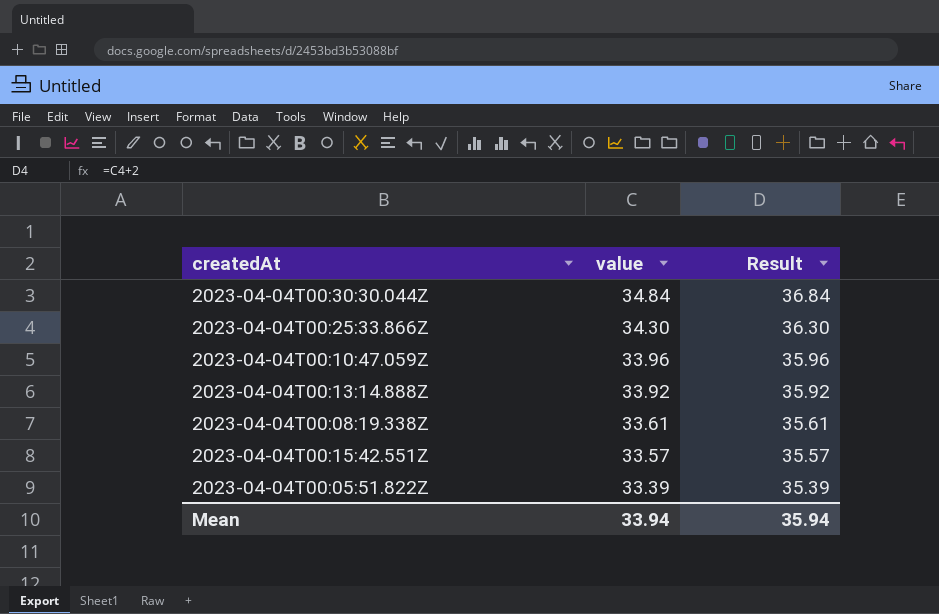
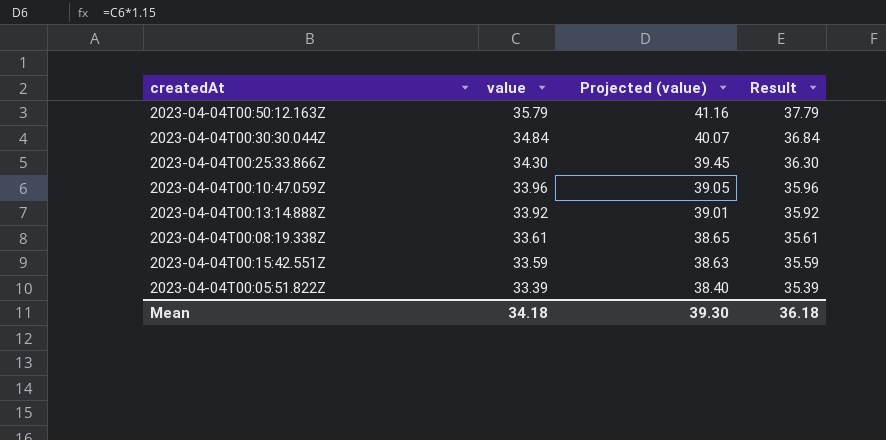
column Projected (value) | formula: none -> [value] * 1.15
row 2023-04-04T00:50:12.163Z: none -> 35.79 | 41.16 | 37.79
2023-04-04T00:15:42.551Z | value: 33.57 -> 33.59
2023-04-04T00:15:42.551Z | Result: 35.57 -> 35.59
Mean | value: 33.94 -> 34.18
Mean | Result: 35.94 -> 36.18

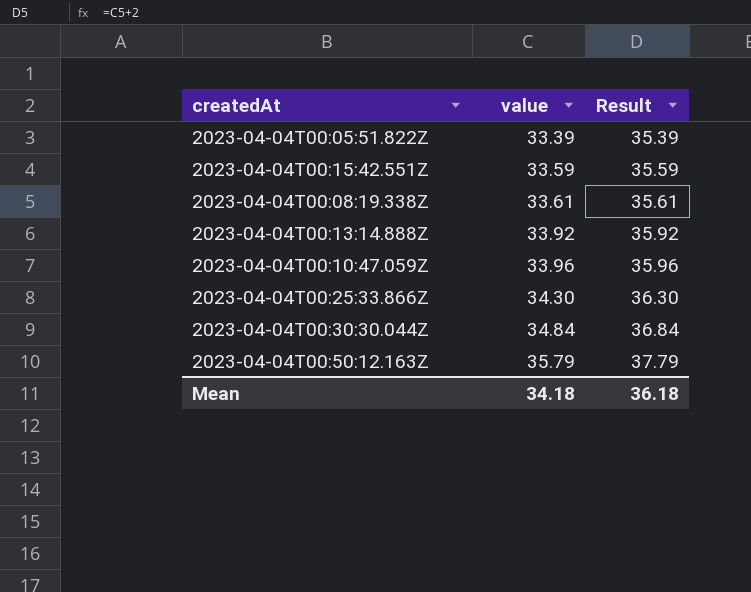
row order: value descending -> value ascending
column Projected (value) | formula: [value] * 1.15 -> none

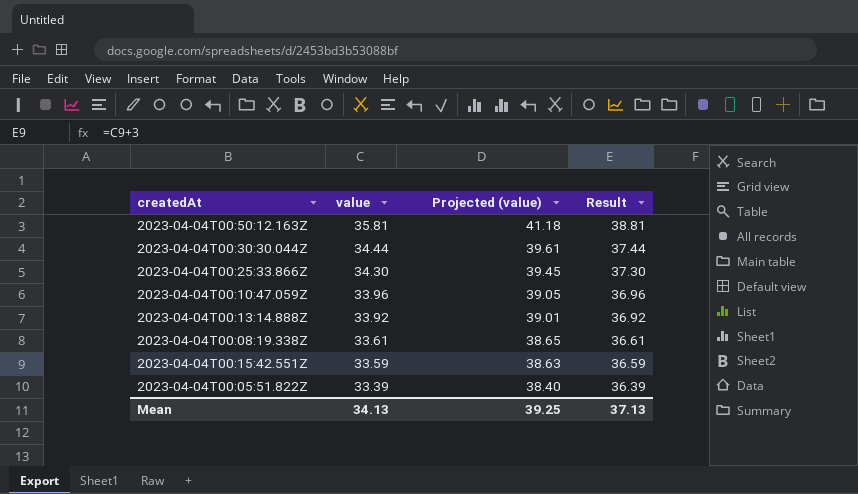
row order: value ascending -> value descending
column Projected (value) | formula: none -> [value] * 1.15
column Result | formula: [value] + 2 -> [value] + 3
2023-04-04T00:50:12.163Z | value: 35.79 -> 35.81
2023-04-04T00:30:30.044Z | value: 34.84 -> 34.44
Mean | value: 34.18 -> 34.13
Mean | Result: 36.18 -> 37.13

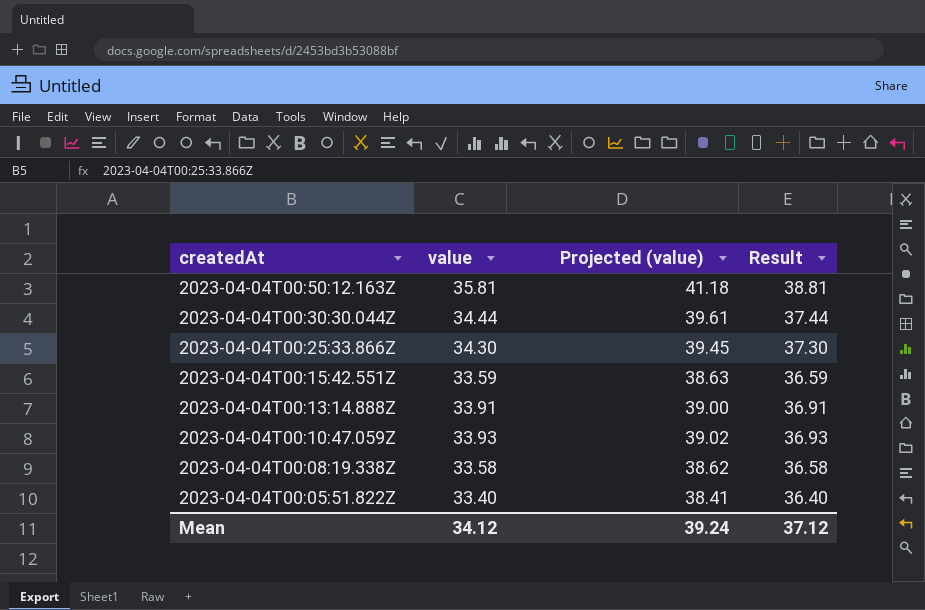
row order: value descending -> createdAt descending
2023-04-04T00:13:14.888Z | value: 33.92 -> 33.91
2023-04-04T00:13:14.888Z | Projected (value): 39.01 -> 39.00
2023-04-04T00:13:14.888Z | Result: 36.92 -> 36.91
2023-04-04T00:10:47.059Z | value: 33.96 -> 33.93
2023-04-04T00:10:47.059Z | Projected (value): 39.05 -> 39.02
2023-04-04T00:10:47.059Z | Result: 36.96 -> 36.93
2023-04-04T00:08:19.338Z | value: 33.61 -> 33.58
2023-04-04T00:08:19.338Z | Projected (value): 38.65 -> 38.62
2023-04-04T00:08:19.338Z | Result: 36.61 -> 36.58
2023-04-04T00:05:51.822Z | value: 33.39 -> 33.40
2023-04-04T00:05:51.822Z | Projected (value): 38.40 -> 38.41
2023-04-04T00:05:51.822Z | Result: 36.39 -> 36.40
Mean | value: 34.13 -> 34.12
Mean | Projected (value): 39.25 -> 39.24
Mean | Result: 37.13 -> 37.12

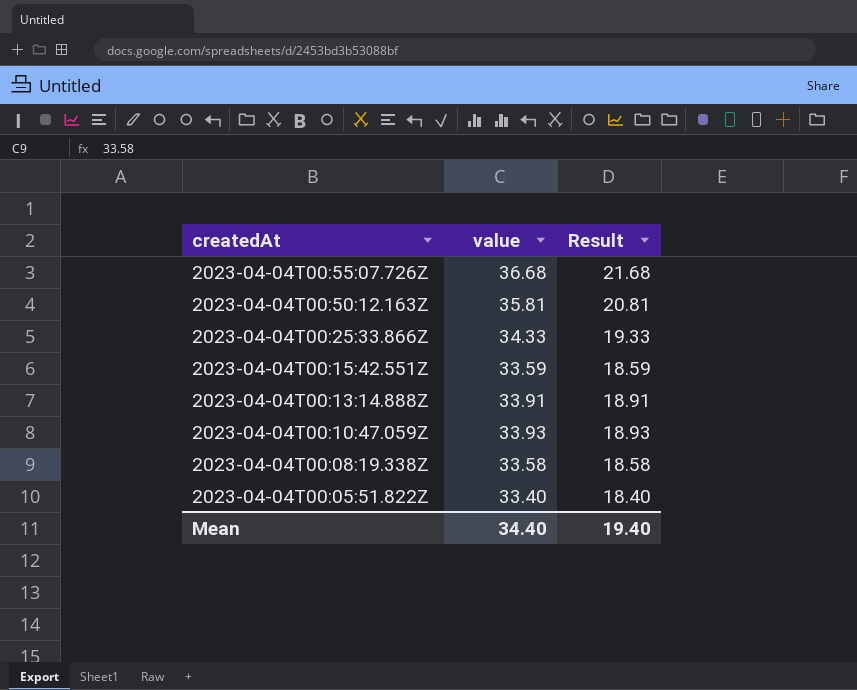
column Projected (value) | formula: [value] * 1.15 -> none
column Result | formula: [value] + 3 -> [value] - 15
row 2023-04-04T00:30:30.044Z: 34.44 | 39.61 | 37.44 -> none
row 2023-04-04T00:55:07.726Z: none -> 36.68 | 21.68
2023-04-04T00:25:33.866Z | value: 34.30 -> 34.33
Mean | value: 34.12 -> 34.40
Mean | Result: 37.12 -> 19.40

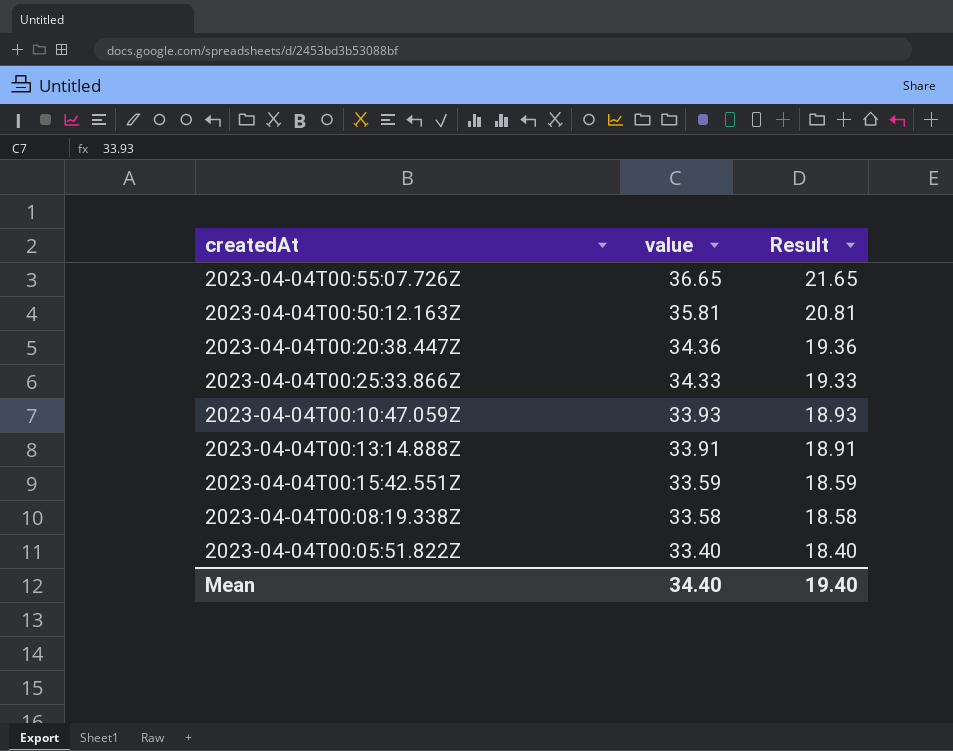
row order: createdAt descending -> value descending
2023-04-04T00:55:07.726Z | value: 36.68 -> 36.65
2023-04-04T00:55:07.726Z | Result: 21.68 -> 21.65
row 2023-04-04T00:20:38.447Z: none -> 34.36 | 19.36

